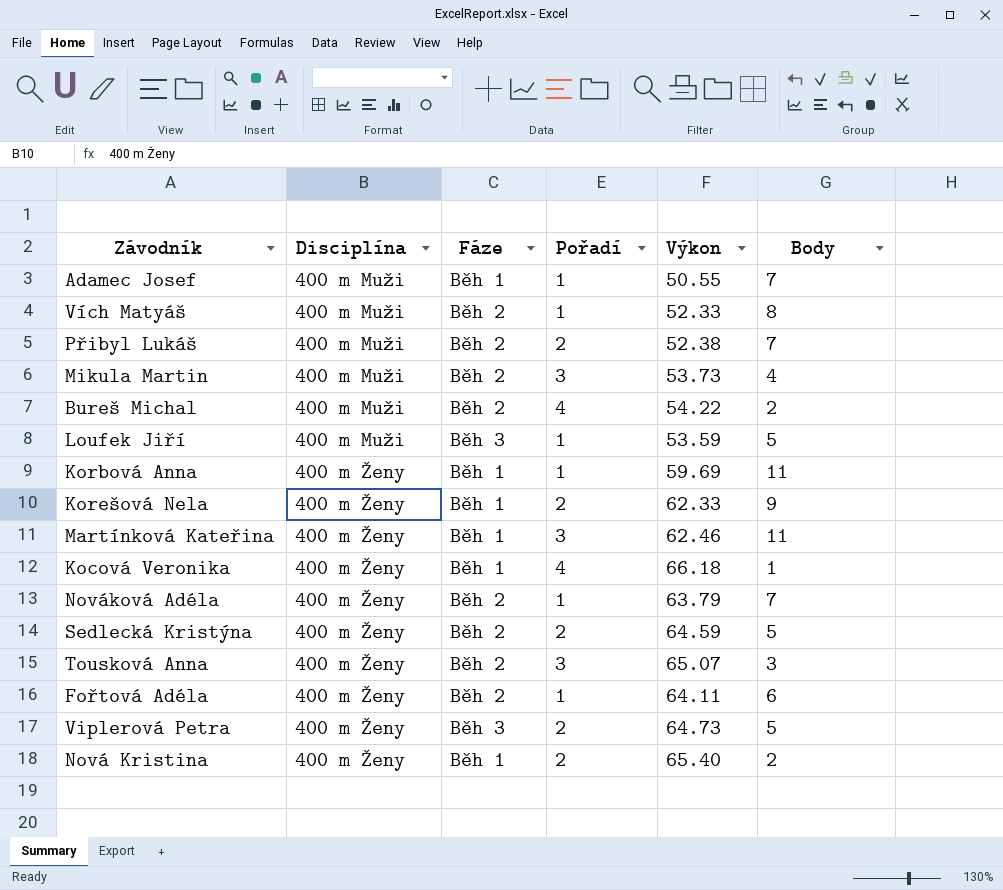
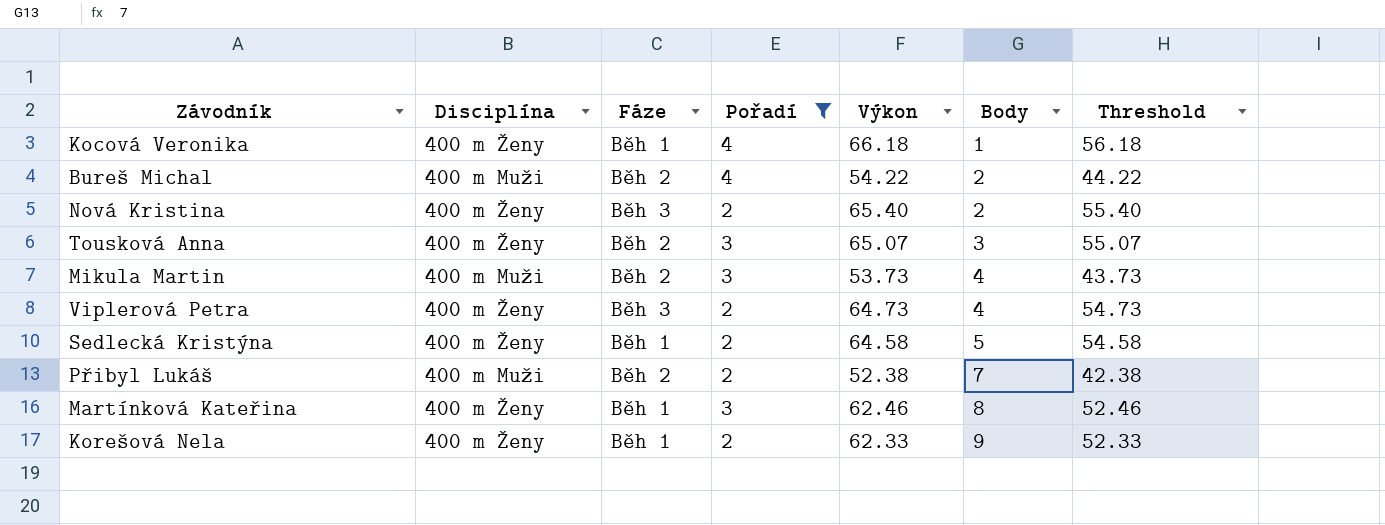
filter: none -> Pořadí != 1
row order: Disciplína ascending -> Body ascending
column Threshold | formula: none -> [Výkon] - 10
Nová Kristina | Fáze: Běh 1 -> Běh 3
Viplerová Petra | Body: 5 -> 4
Sedlecká Kristýna | Fáze: Běh 2 -> Běh 1
Sedlecká Kristýna | Výkon: 64.59 -> 64.58
Martínková Kateřina | Body: 11 -> 8

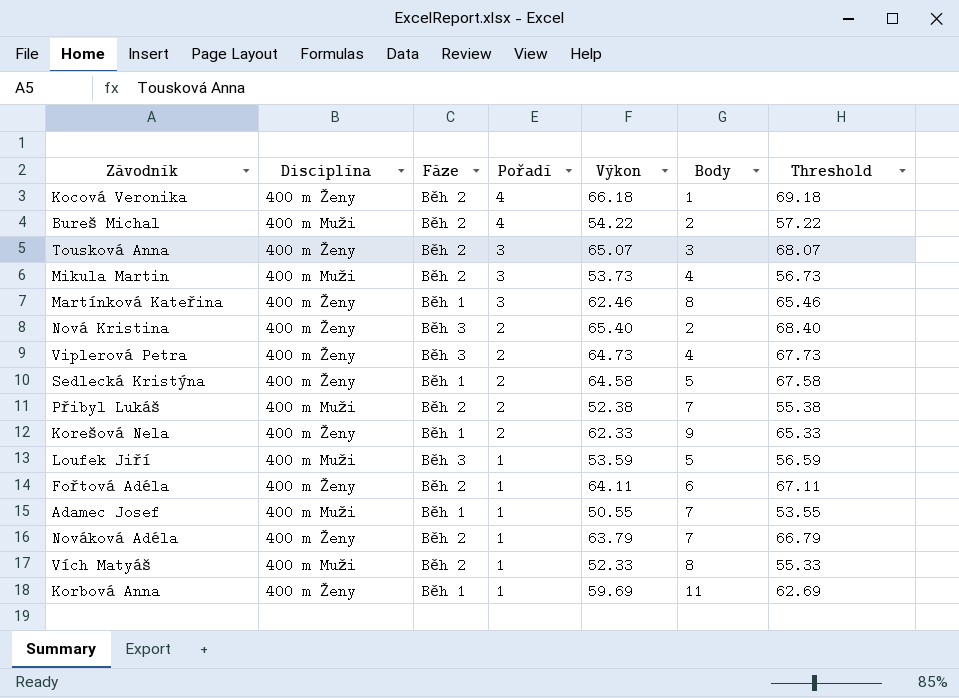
filter: Pořadí != 1 -> none
row order: Body ascending -> Pořadí descending
column Threshold | formula: [Výkon] - 10 -> [Výkon] + 3
Kocová Veronika | Fáze: Běh 1 -> Běh 2

